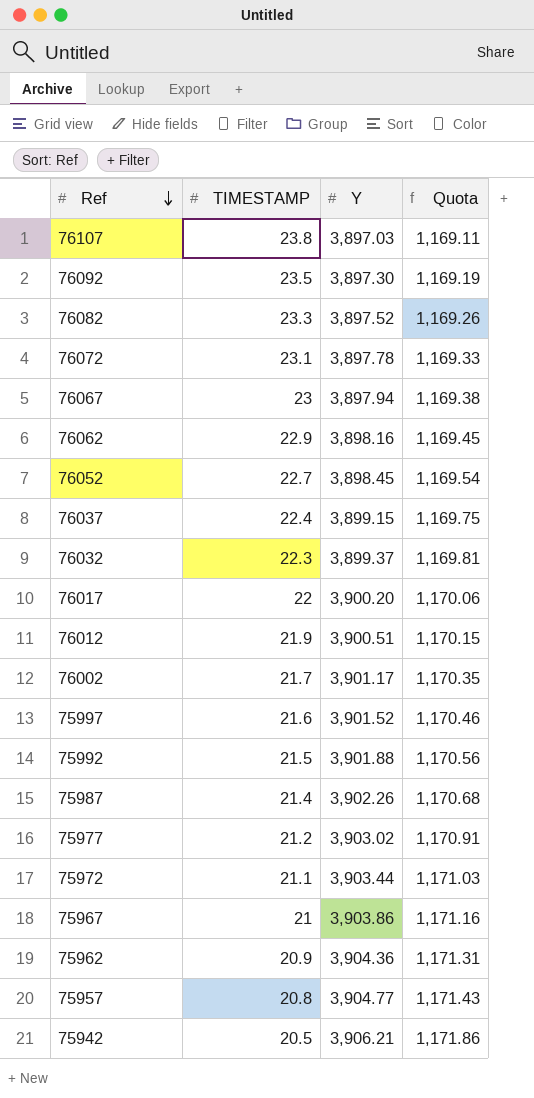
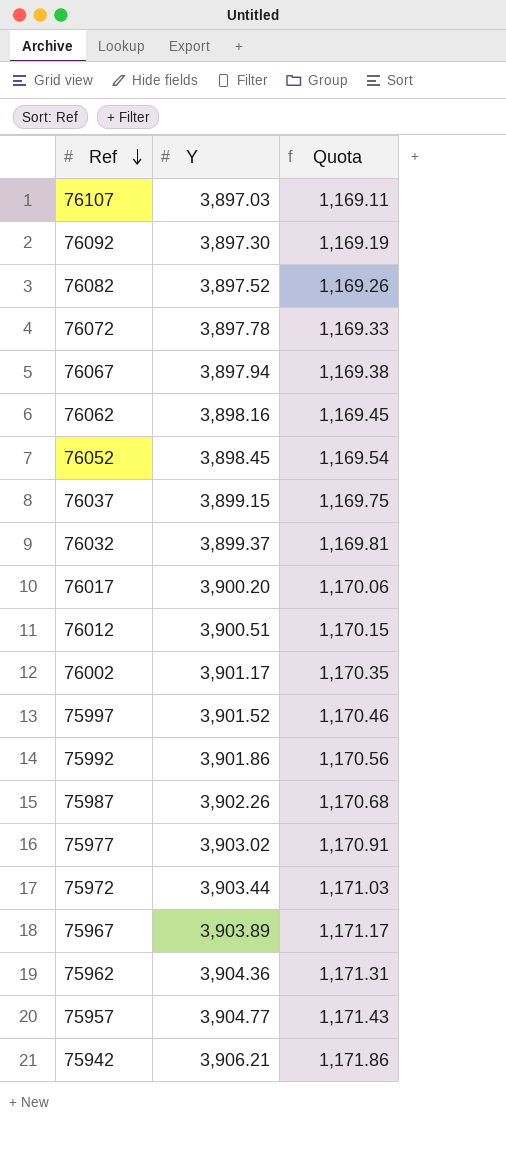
column TIMESTAMP | position: 2 -> none
75992 | Y: 3,901.88 -> 3,901.86
75967 | Y: 3,903.86 -> 3,903.89
75967 | Quota: 1,171.16 -> 1,171.17

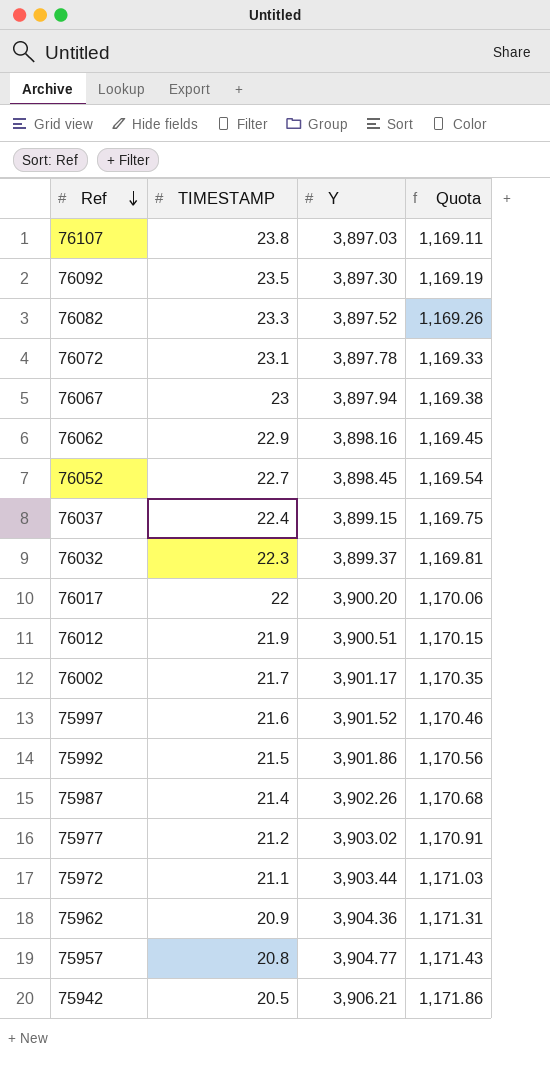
column TIMESTAMP | position: none -> 2
row 75967: 3,903.89 | 1,171.17 -> none

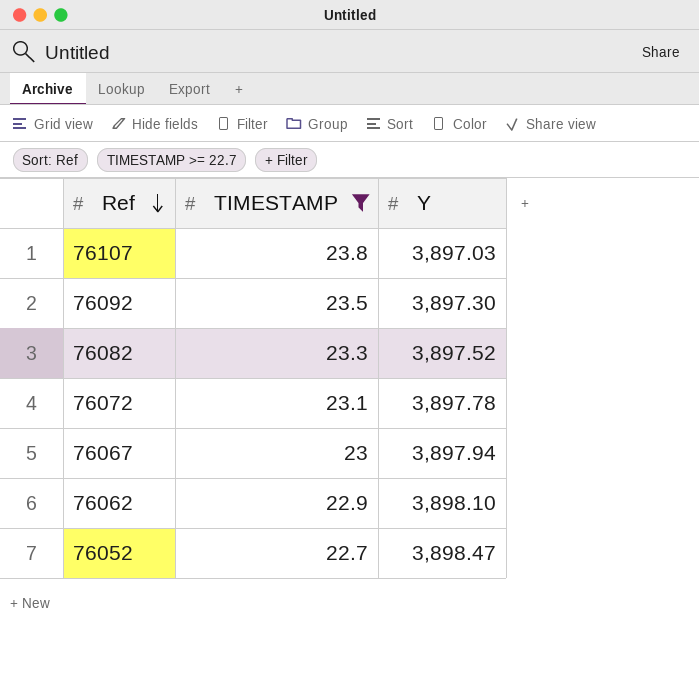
filter: none -> TIMESTAMP >= 22.7
column Quota | formula: [Y] * 0.3 -> none
76062 | Y: 3,898.16 -> 3,898.10
76052 | Y: 3,898.45 -> 3,898.47

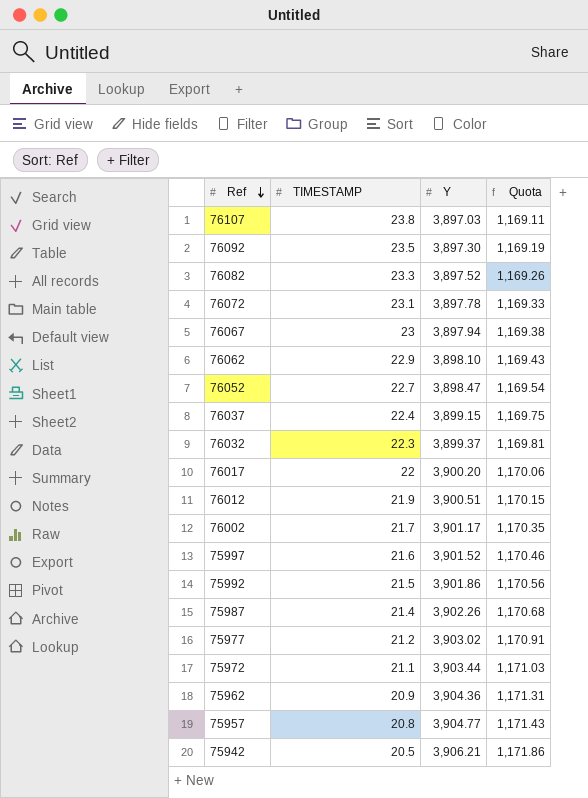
filter: TIMESTAMP >= 22.7 -> none
column Quota | formula: none -> [Y] * 0.3

